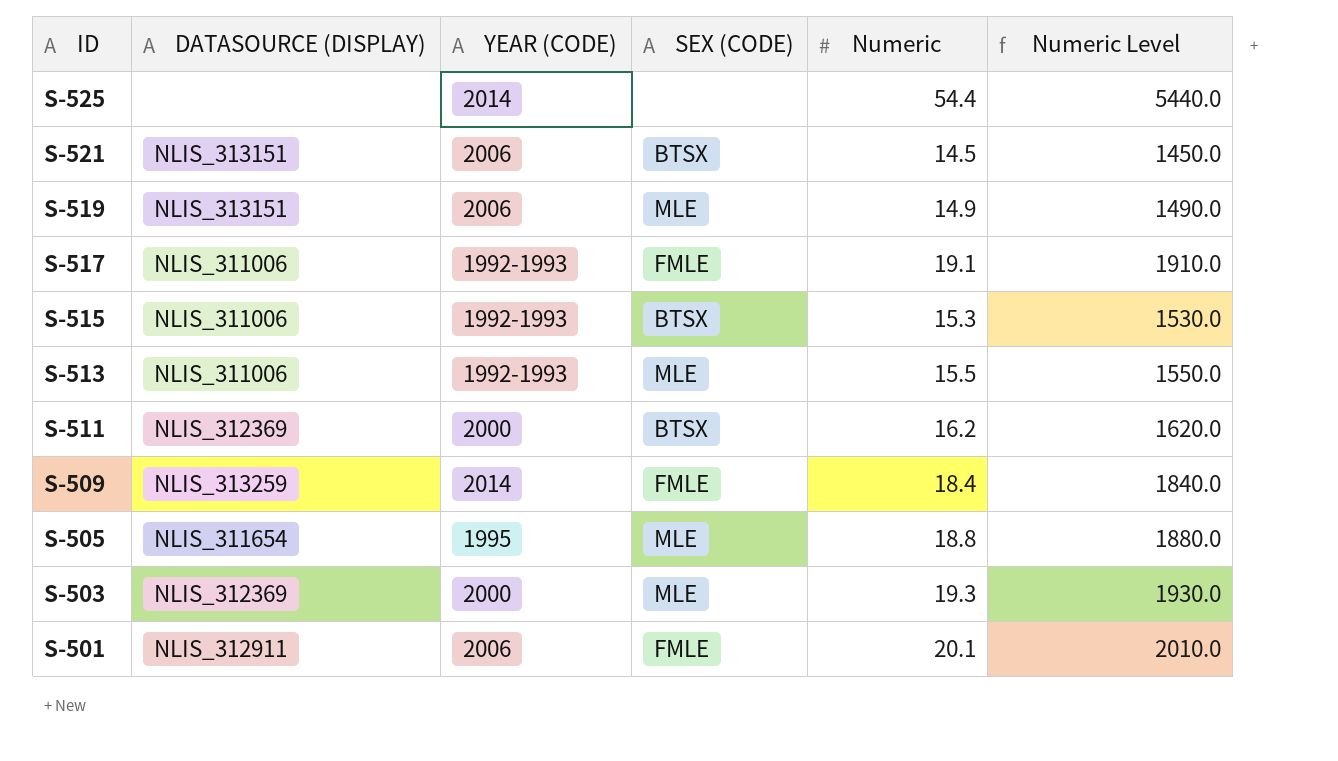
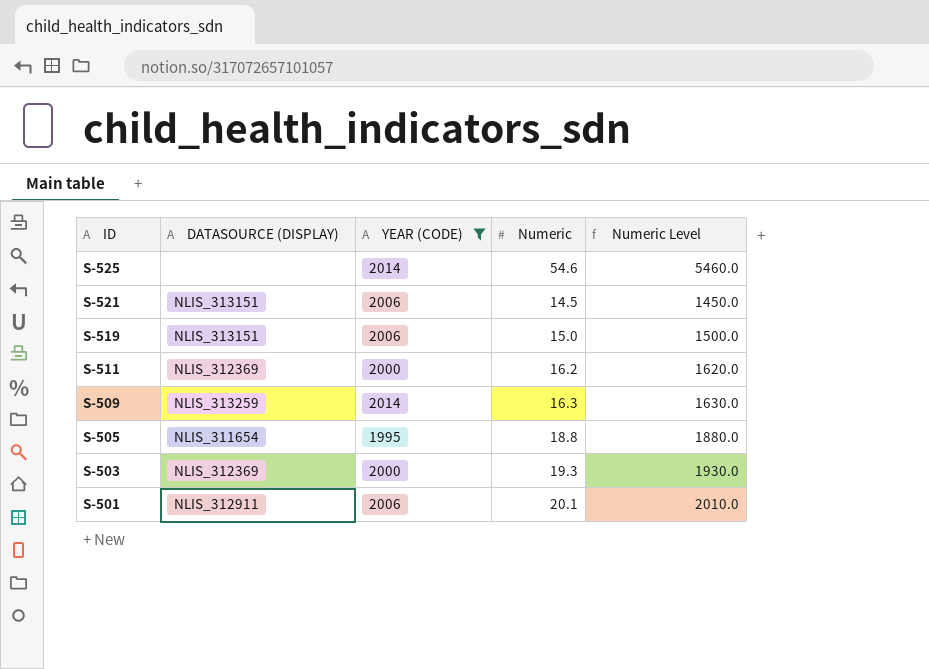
filter: none -> YEAR (CODE) != 1992-1993
column SEX (CODE) | position: 4 -> none
S-525 | Numeric: 54.4 -> 54.6
S-525 | Numeric Level: 5440.0 -> 5460.0
S-519 | Numeric: 14.9 -> 15.0
S-519 | Numeric Level: 1490.0 -> 1500.0
S-509 | Numeric: 18.4 -> 16.3
S-509 | Numeric Level: 1840.0 -> 1630.0

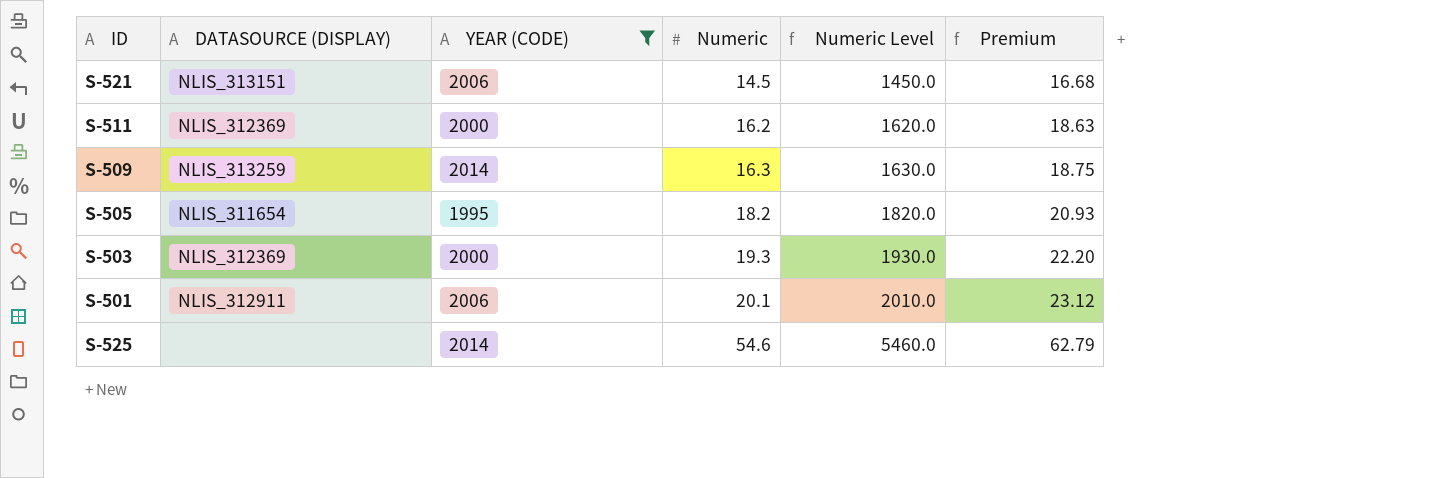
row order: ID descending -> Numeric ascending
column Premium | formula: none -> [Numeric] * 1.15
row S-519: NLIS_313151 | 2006 | 15.0 | 1500.0 -> none
S-505 | Numeric: 18.8 -> 18.2
S-505 | Numeric Level: 1880.0 -> 1820.0

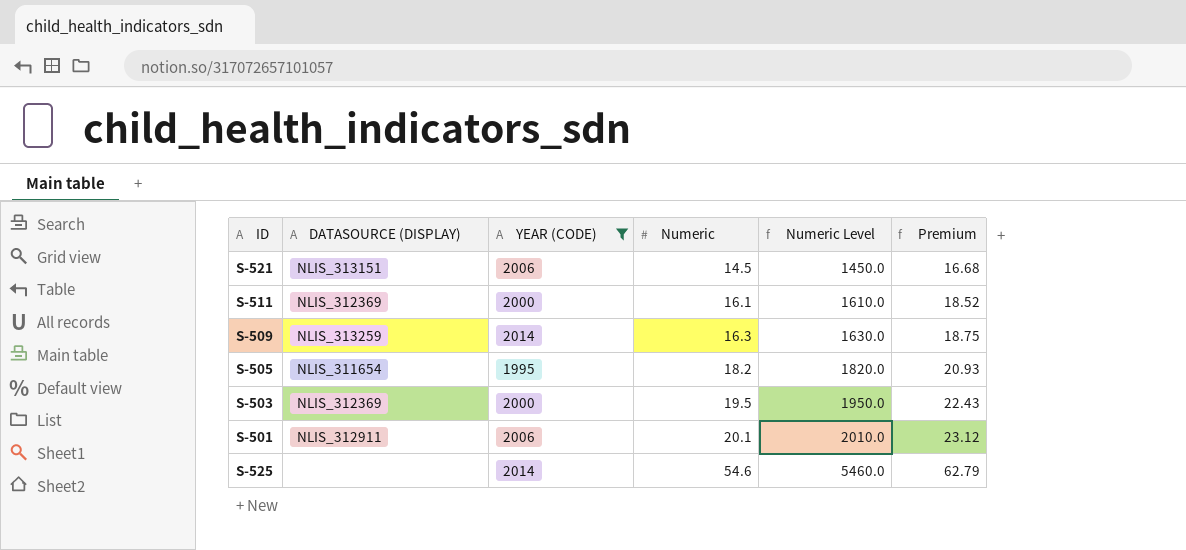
S-511 | Numeric: 16.2 -> 16.1
S-511 | Numeric Level: 1620.0 -> 1610.0
S-511 | Premium: 18.63 -> 18.52
S-503 | Numeric: 19.3 -> 19.5
S-503 | Numeric Level: 1930.0 -> 1950.0
S-503 | Premium: 22.20 -> 22.43

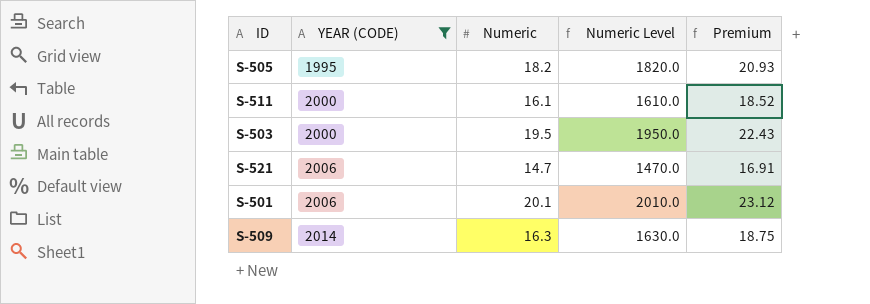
row order: Numeric ascending -> YEAR (CODE) ascending
column DATASOURCE (DISPLAY) | position: 2 -> none
row S-525: none | 2014 | 54.6 | 5460.0 | 62.79 -> none
S-521 | Numeric: 14.5 -> 14.7
S-521 | Numeric Level: 1450.0 -> 1470.0
S-521 | Premium: 16.68 -> 16.91

